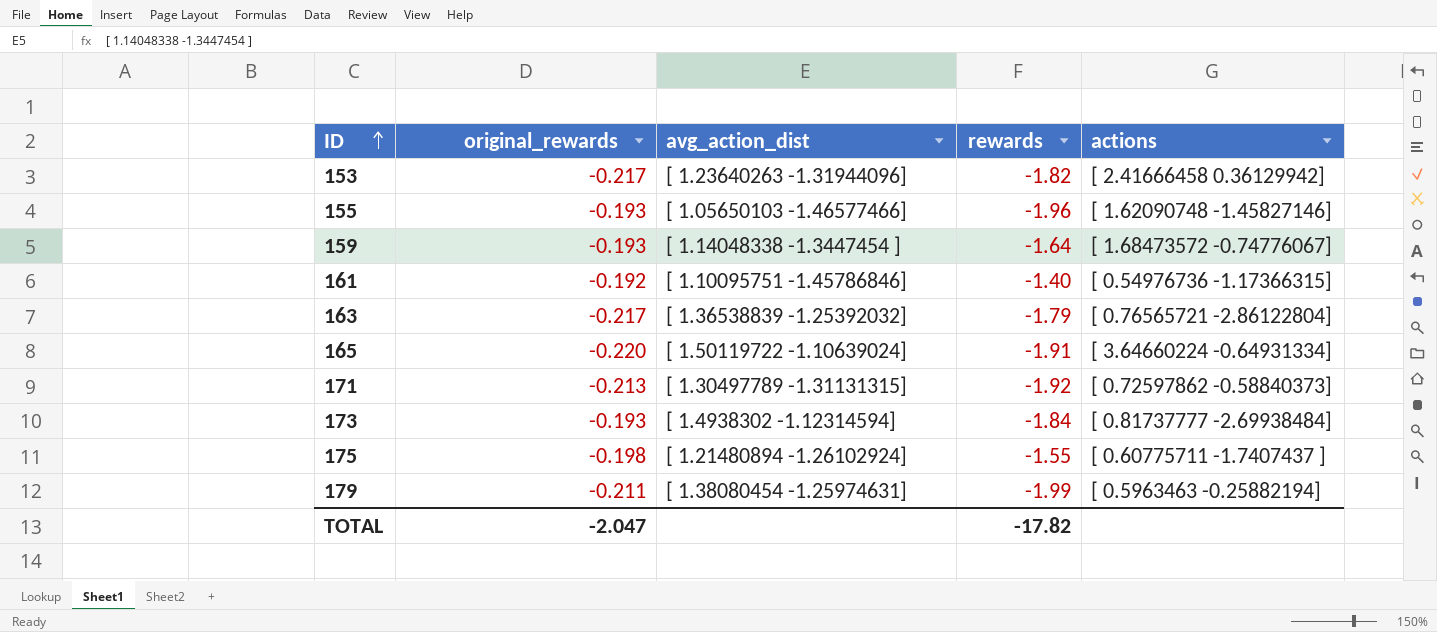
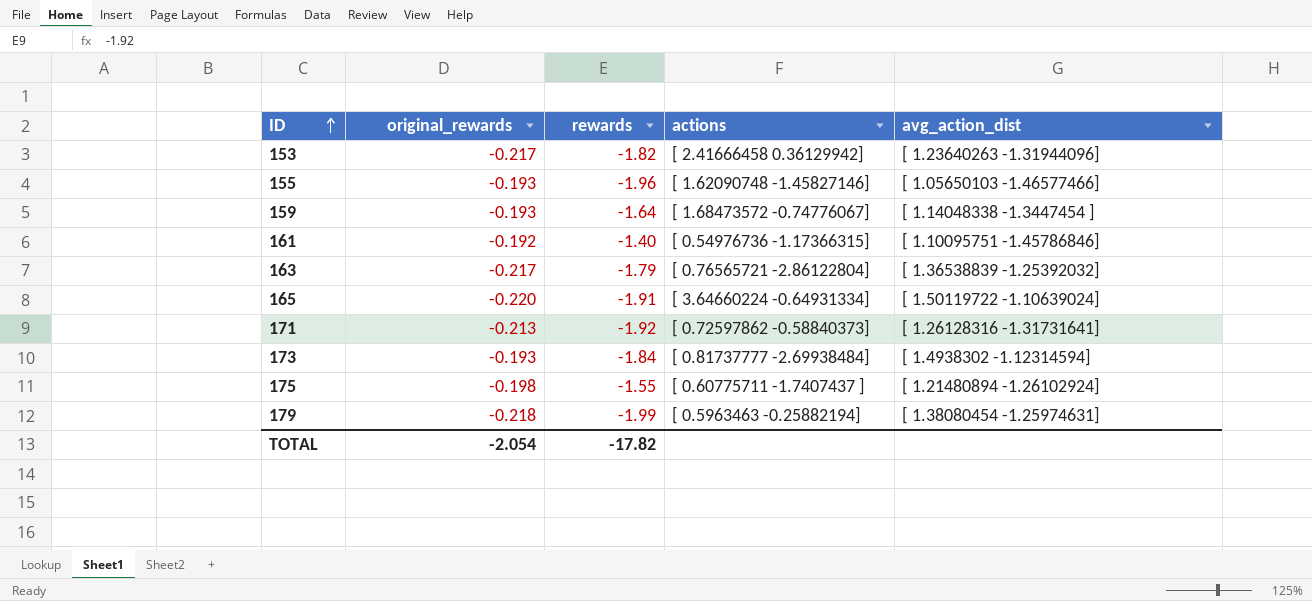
column avg_action_dist | position: 3 -> 5
171 | avg_action_dist: [ 1.30497789 -1.31131315] -> [ 1.26128316 -1.31731641]
179 | original_rewards: -0.211 -> -0.218
TOTAL | original_rewards: -2.047 -> -2.054

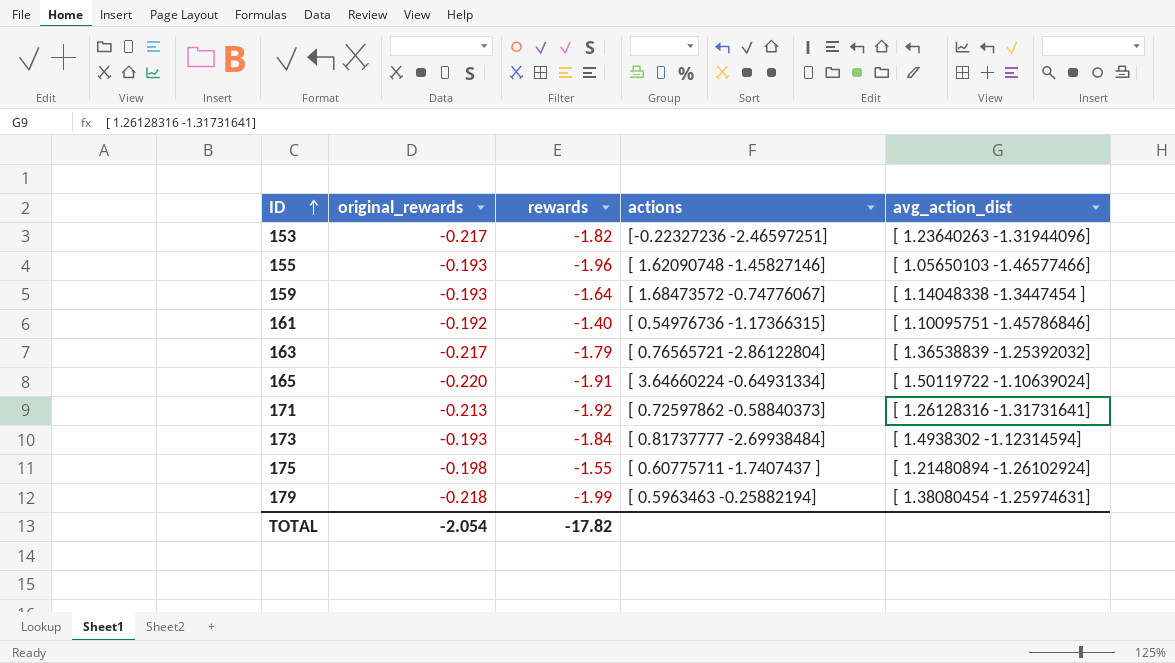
153 | actions: [ 2.41666458 0.36129942] -> [-0.22327236 -2.46597251]

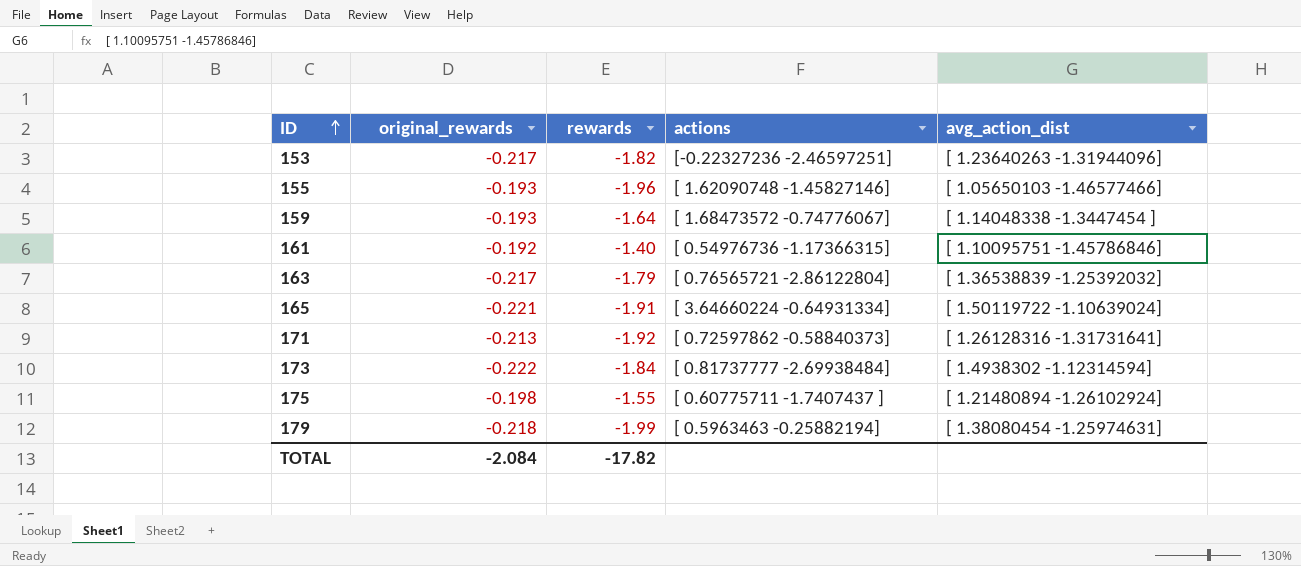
165 | original_rewards: -0.220 -> -0.221
173 | original_rewards: -0.193 -> -0.222
TOTAL | original_rewards: -2.054 -> -2.084

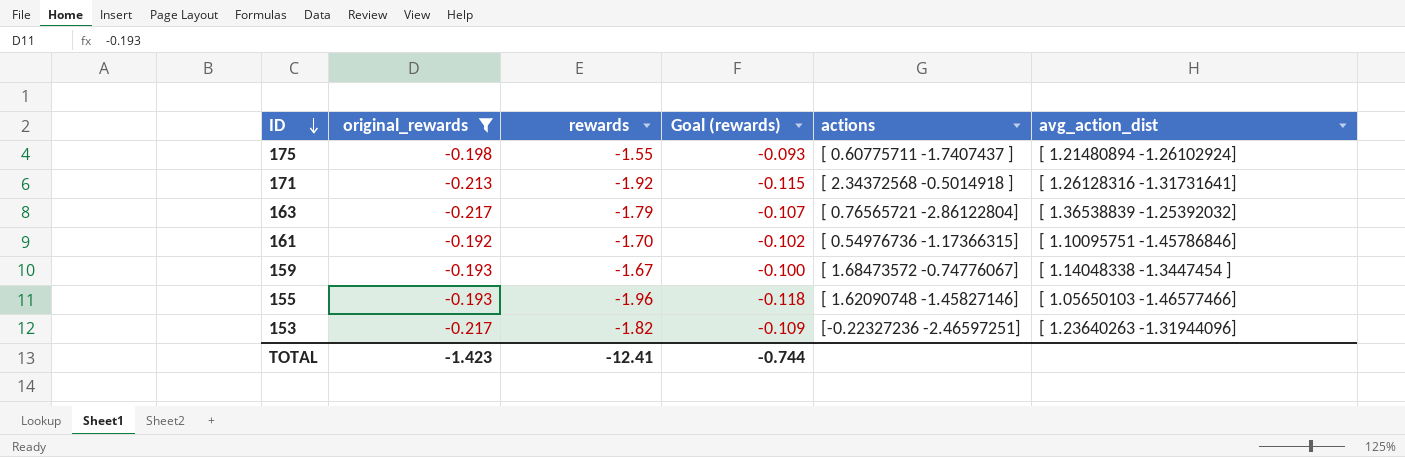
filter: none -> original_rewards >= -0.217
row order: ID ascending -> ID descending
column Goal (rewards) | formula: none -> [rewards] * 0.06
171 | actions: [ 0.72597862 -0.58840373] -> [ 2.34372568 -0.5014918 ]
161 | rewards: -1.40 -> -1.70
159 | rewards: -1.64 -> -1.67
TOTAL | original_rewards: -2.084 -> -1.423
TOTAL | rewards: -17.82 -> -12.41

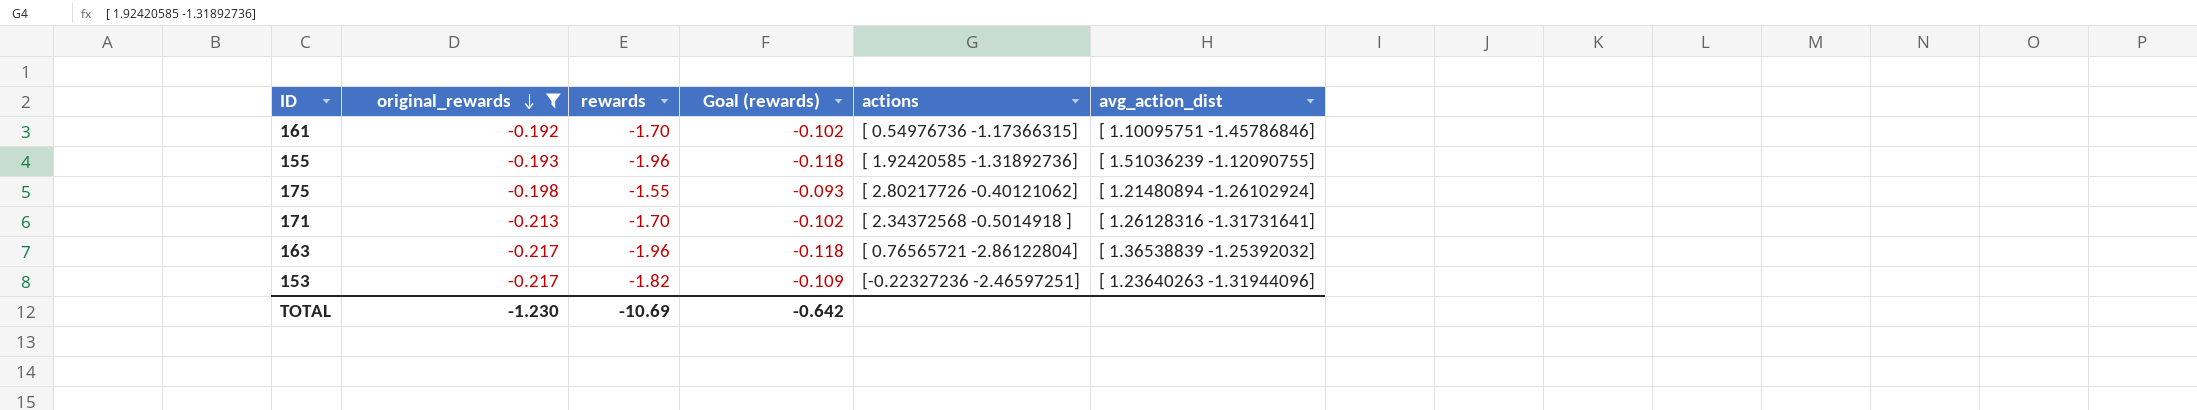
row order: ID descending -> original_rewards descending
row 159: -0.193 | -1.67 | -0.100 | [ 1.68473572 -0.74776067] | [ 1.14048338 -1.3447454 ] -> none
155 | actions: [ 1.62090748 -1.45827146] -> [ 1.92420585 -1.31892736]
155 | avg_action_dist: [ 1.05650103 -1.46577466] -> [ 1.51036239 -1.12090755]
175 | actions: [ 0.60775711 -1.7407437 ] -> [ 2.80217726 -0.40121062]
171 | rewards: -1.92 -> -1.70
171 | Goal (rewards): -0.115 -> -0.102
163 | rewards: -1.79 -> -1.96
163 | Goal (rewards): -0.107 -> -0.118
TOTAL | original_rewards: -1.423 -> -1.230
TOTAL | rewards: -12.41 -> -10.69
TOTAL | Goal (rewards): -0.744 -> -0.642

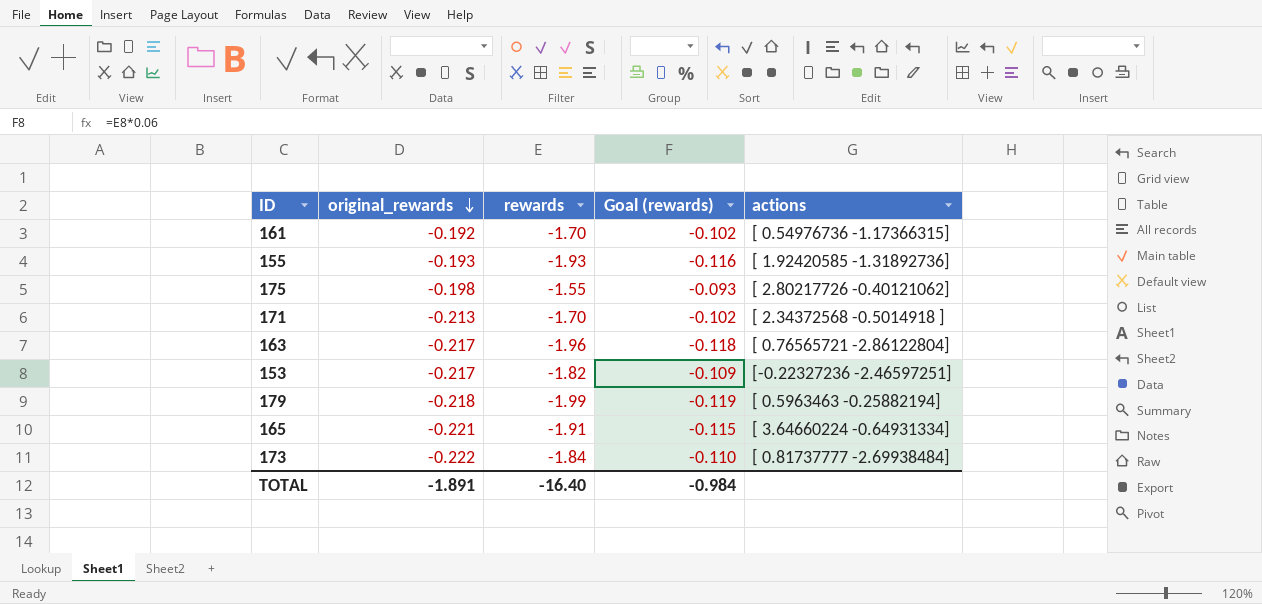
filter: original_rewards >= -0.217 -> none
column avg_action_dist | position: 6 -> none
155 | rewards: -1.96 -> -1.93
155 | Goal (rewards): -0.118 -> -0.116
TOTAL | original_rewards: -1.230 -> -1.891
TOTAL | rewards: -10.69 -> -16.40
TOTAL | Goal (rewards): -0.642 -> -0.984

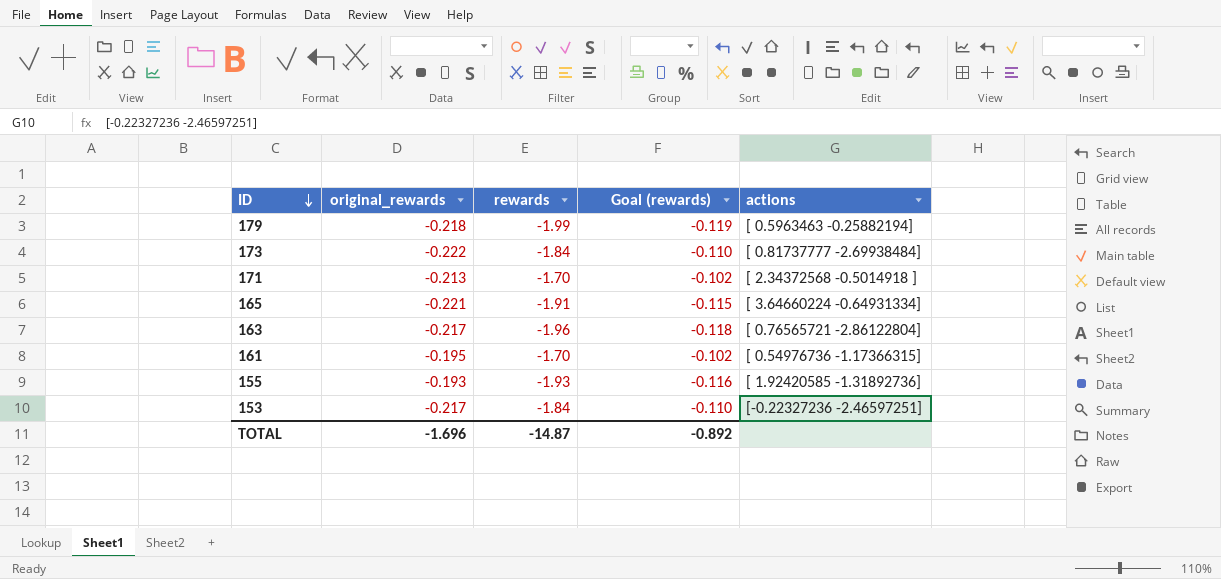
row order: original_rewards descending -> ID descending
row 175: -0.198 | -1.55 | -0.093 | [ 2.80217726 -0.40121062] -> none
161 | original_rewards: -0.192 -> -0.195
153 | rewards: -1.82 -> -1.84
153 | Goal (rewards): -0.109 -> -0.110
TOTAL | original_rewards: -1.891 -> -1.696
TOTAL | rewards: -16.40 -> -14.87
TOTAL | Goal (rewards): -0.984 -> -0.892

